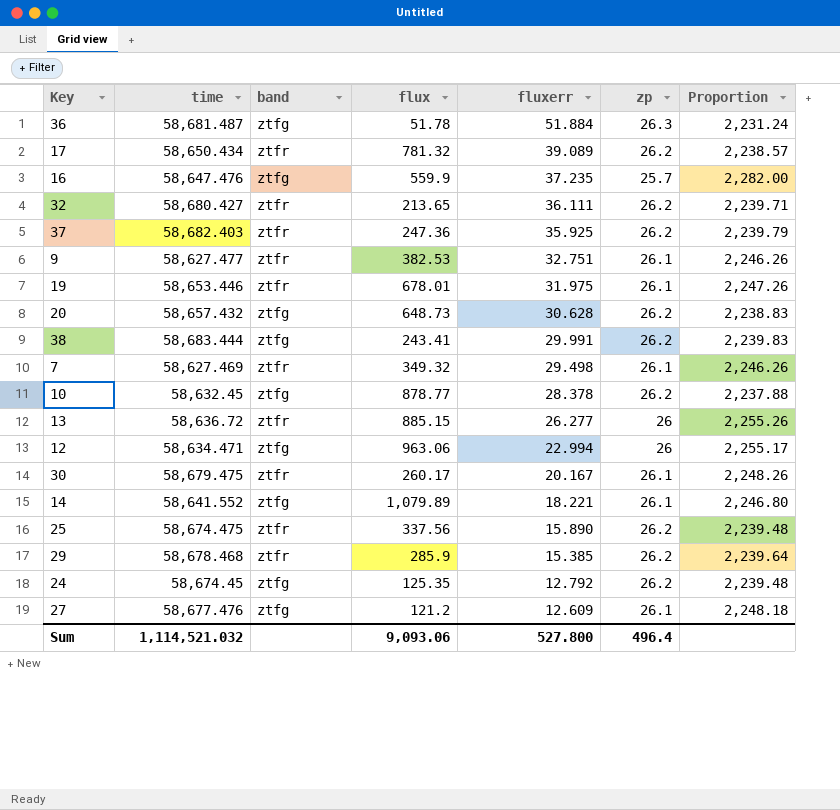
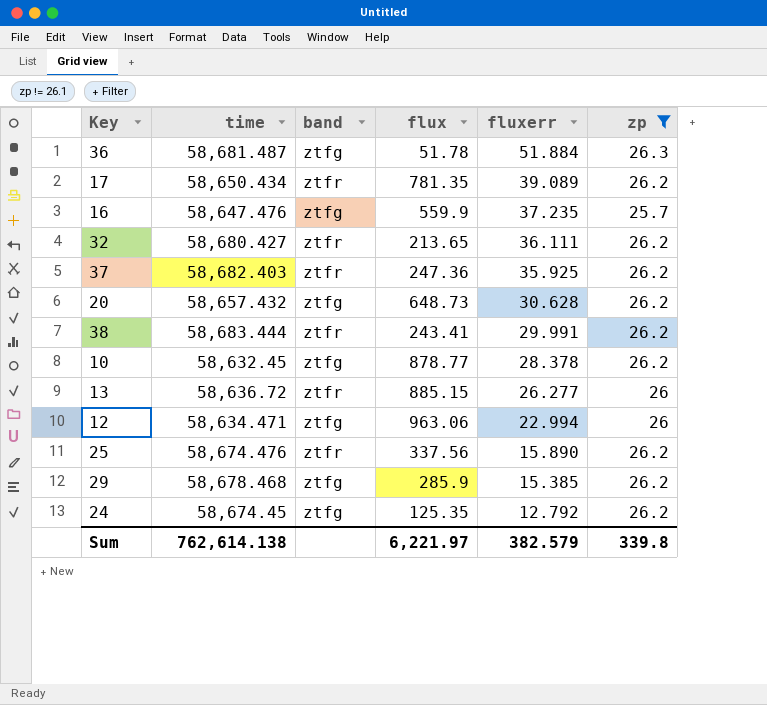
filter: none -> zp != 26.1
column Proportion | formula: [time] / [zp] -> none
17 | flux: 781.32 -> 781.35
38 | band: ztfg -> ztfr
25 | time: 58,674.475 -> 58,674.476
29 | band: ztfr -> ztfg
Sum | time: 1,114,521.032 -> 762,614.138
Sum | flux: 9,093.06 -> 6,221.97
Sum | fluxerr: 527.800 -> 382.579
Sum | zp: 496.4 -> 339.8

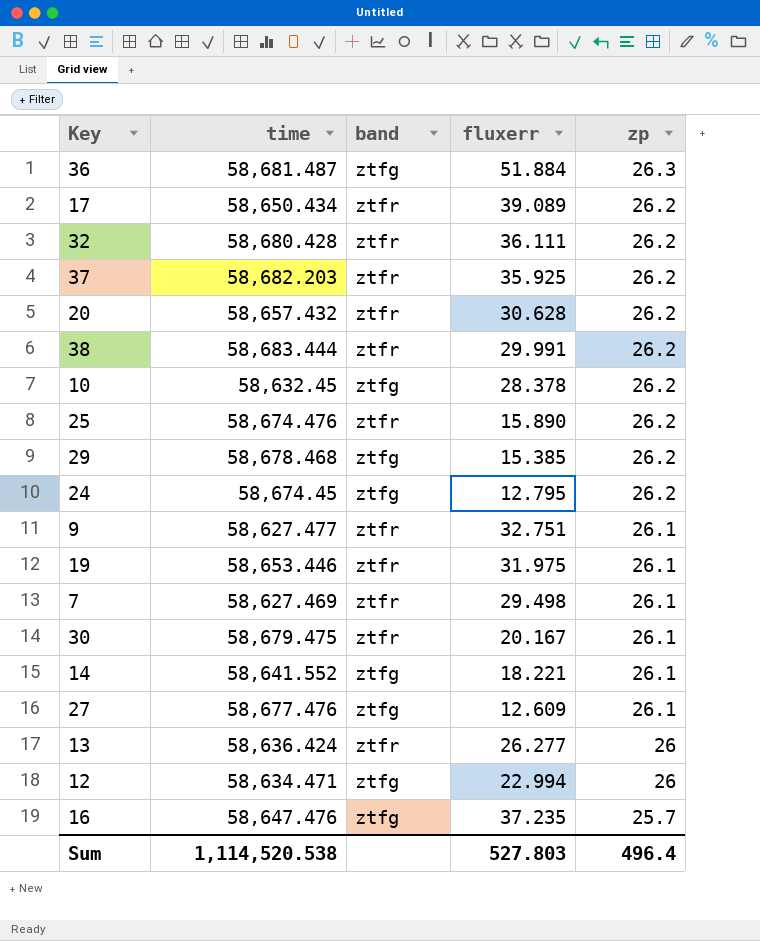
filter: zp != 26.1 -> none
row order: fluxerr descending -> zp descending
column flux | position: 4 -> none
32 | time: 58,680.427 -> 58,680.428
37 | time: 58,682.403 -> 58,682.203
20 | band: ztfg -> ztfr
24 | fluxerr: 12.792 -> 12.795
13 | time: 58,636.72 -> 58,636.424
Sum | time: 762,614.138 -> 1,114,520.538
Sum | fluxerr: 382.579 -> 527.803
Sum | zp: 339.8 -> 496.4

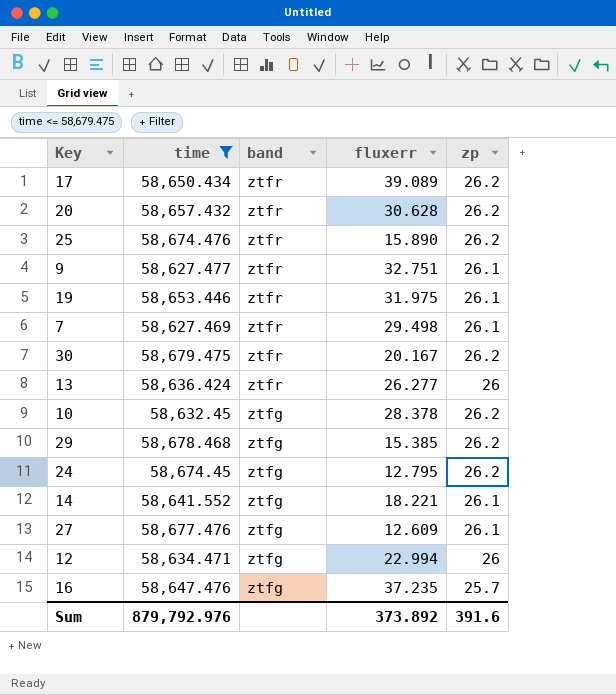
filter: none -> time <= 58,679.475
row order: zp descending -> band descending
30 | zp: 26.1 -> 26.2
Sum | time: 1,114,520.538 -> 879,792.976
Sum | fluxerr: 527.803 -> 373.892
Sum | zp: 496.4 -> 391.6

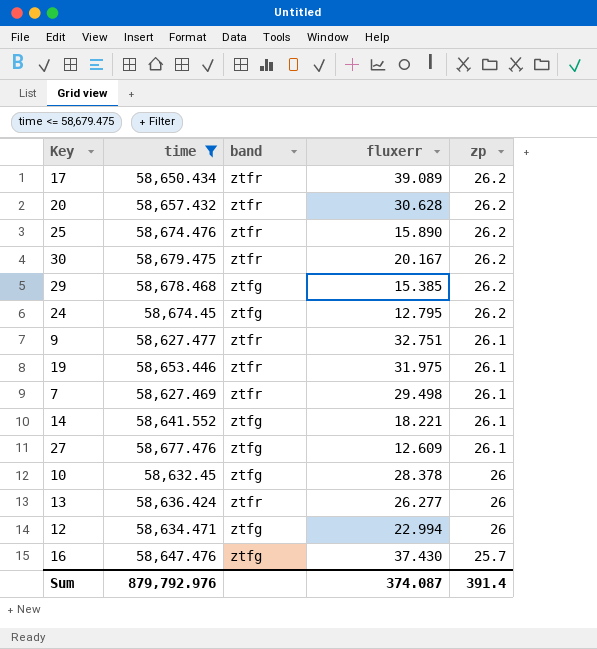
row order: band descending -> zp descending
10 | zp: 26.2 -> 26
16 | fluxerr: 37.235 -> 37.430
Sum | fluxerr: 373.892 -> 374.087
Sum | zp: 391.6 -> 391.4

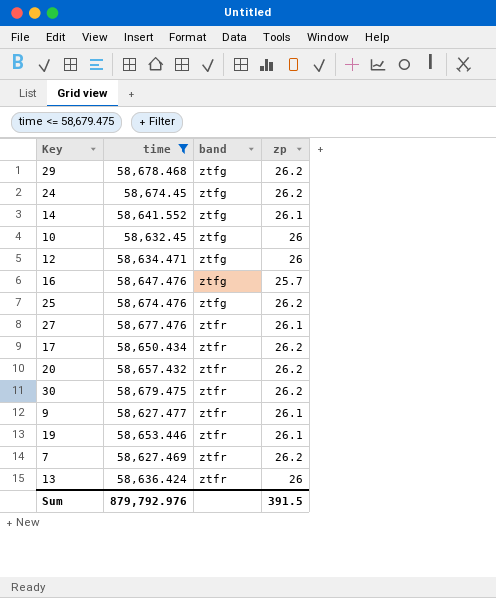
row order: zp descending -> band ascending
column fluxerr | position: 4 -> none
25 | band: ztfr -> ztfg
27 | band: ztfg -> ztfr
7 | zp: 26.1 -> 26.2
Sum | zp: 391.4 -> 391.5

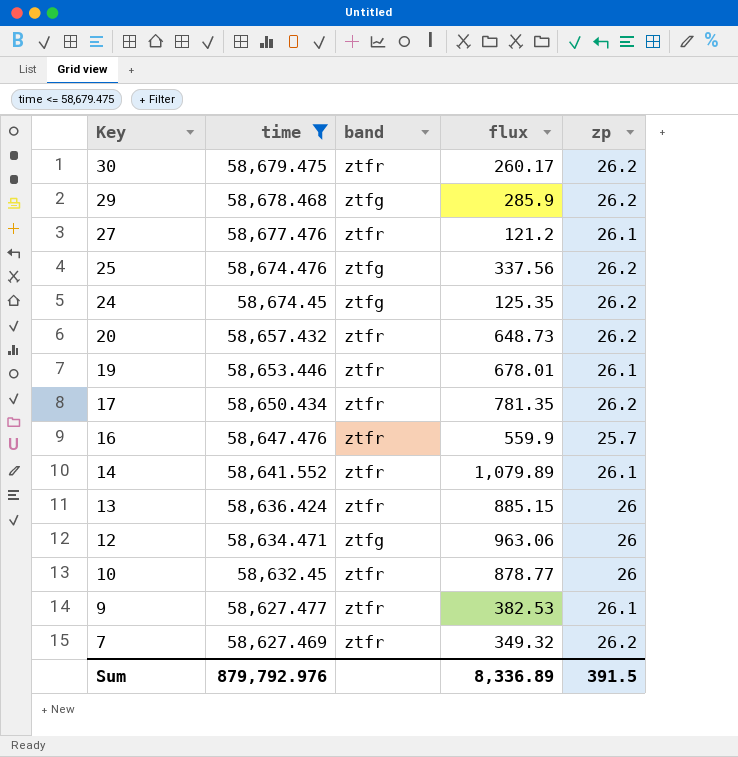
row order: band ascending -> Key descending
column flux | position: none -> 4
16 | band: ztfg -> ztfr
14 | band: ztfg -> ztfr
10 | band: ztfg -> ztfr

